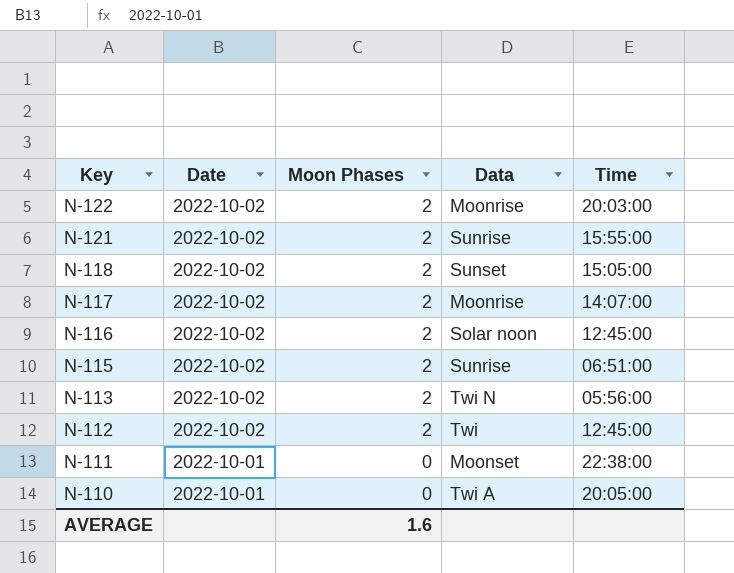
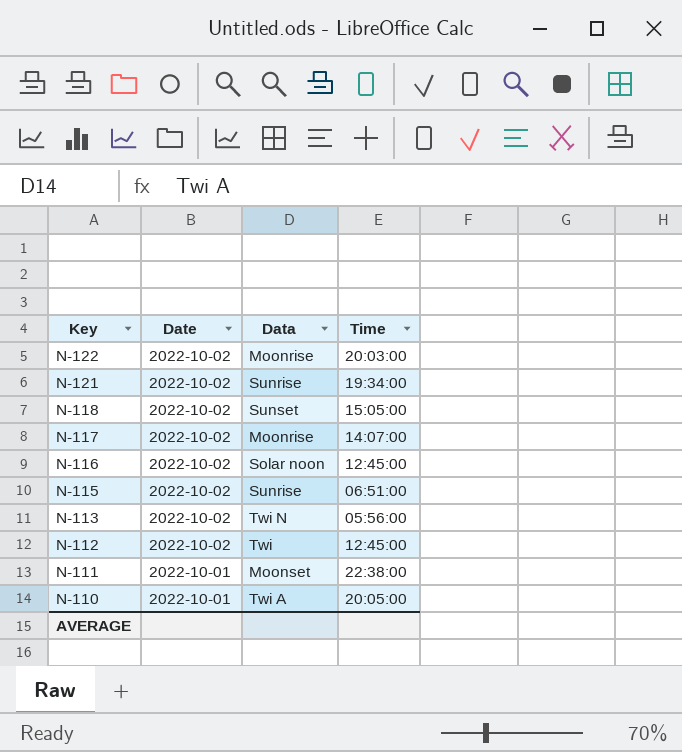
column Moon Phases | position: 3 -> none
N-121 | Time: 15:55:00 -> 19:34:00

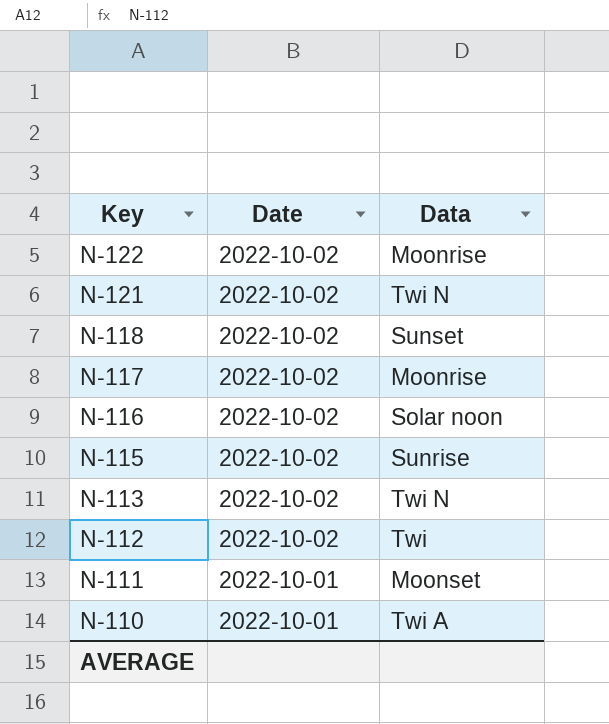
column Time | position: 4 -> none
N-121 | Data: Sunrise -> Twi N

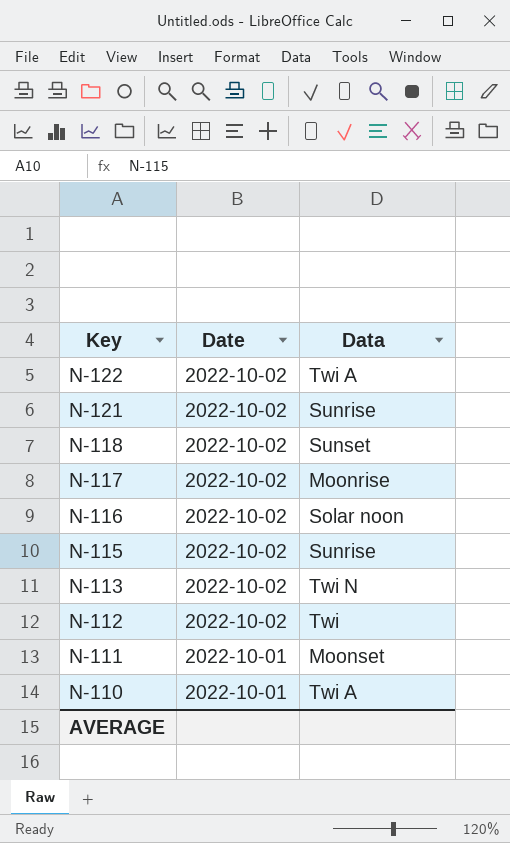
N-122 | Data: Moonrise -> Twi A
N-121 | Data: Twi N -> Sunrise

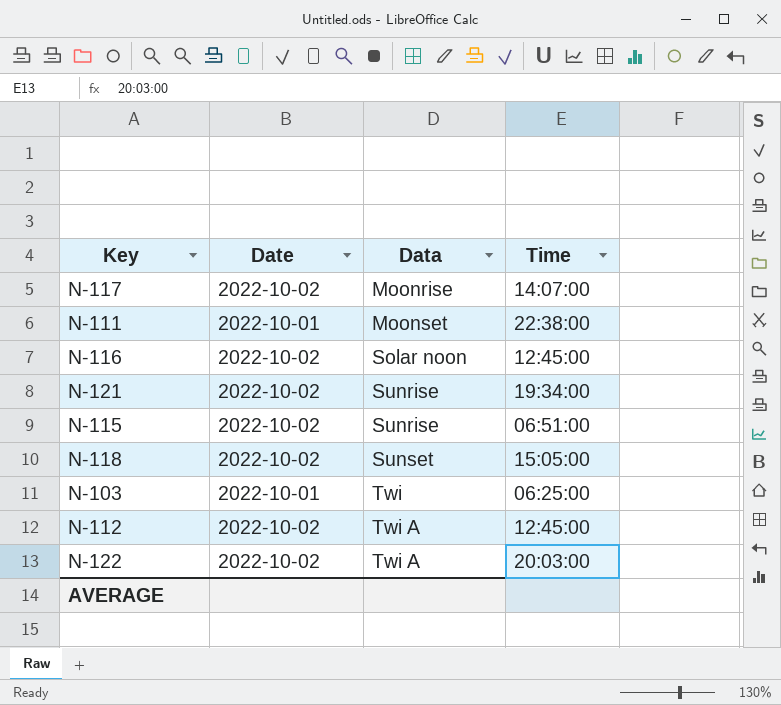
row order: Key descending -> Data ascending
column Time | position: none -> 4
row N-113: 2022-10-02 | Twi N -> none
row N-110: 2022-10-01 | Twi A -> none
row N-103: none -> 2022-10-01 | Twi | 06:25:00
N-112 | Data: Twi -> Twi A

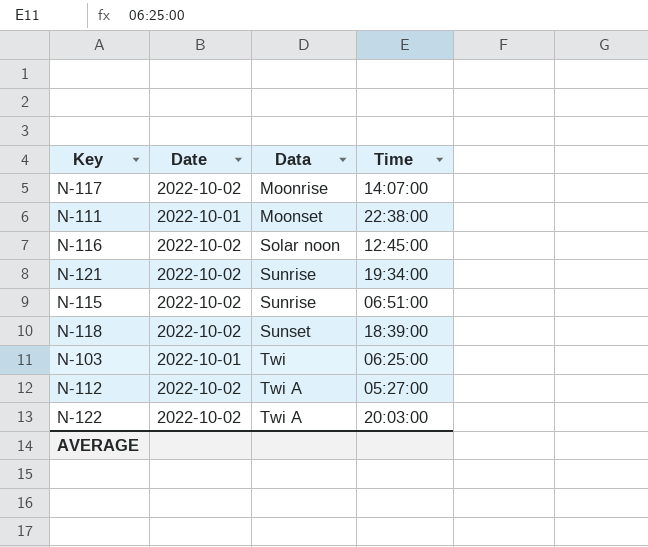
N-118 | Time: 15:05:00 -> 18:39:00
N-112 | Time: 12:45:00 -> 05:27:00

